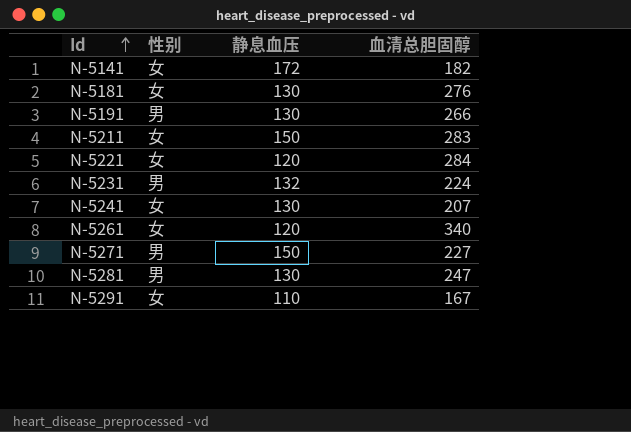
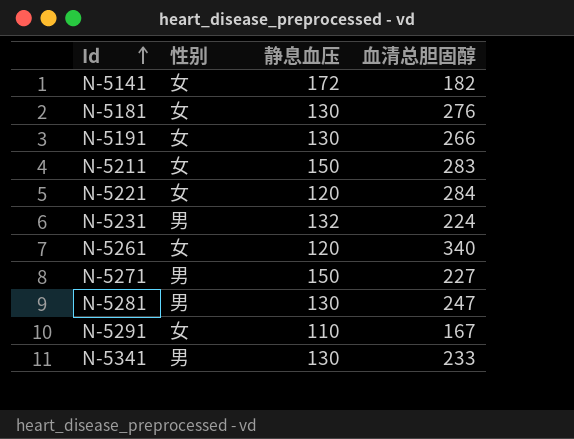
row N-5241: 女 | 130 | 207 -> none
N-5191 | 性别: 男 -> 女
row N-5341: none -> 男 | 130 | 233

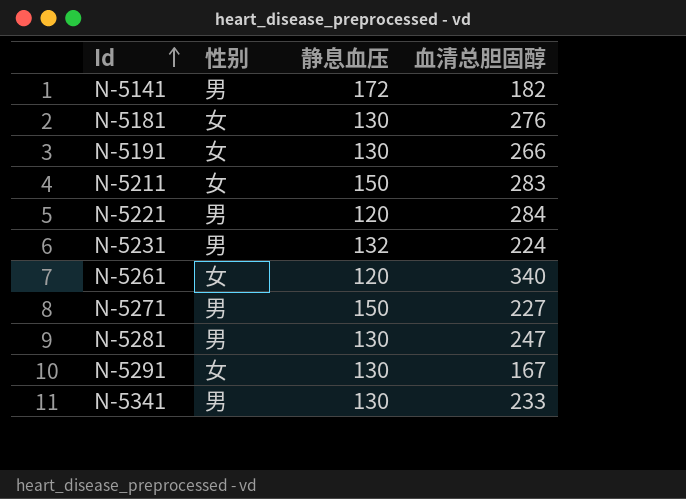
N-5141 | 性别: 女 -> 男
N-5221 | 性别: 女 -> 男
N-5291 | 静息血压: 110 -> 130

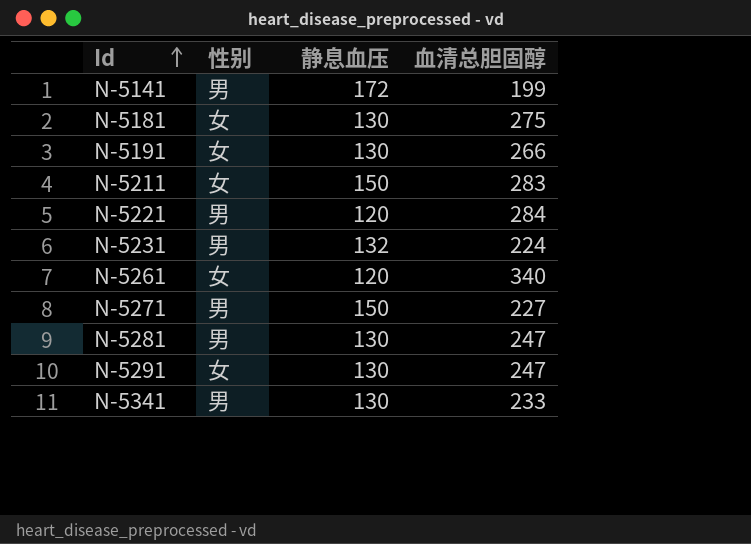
N-5141 | 血清总胆固醇: 182 -> 199
N-5181 | 血清总胆固醇: 276 -> 275
N-5291 | 血清总胆固醇: 167 -> 247

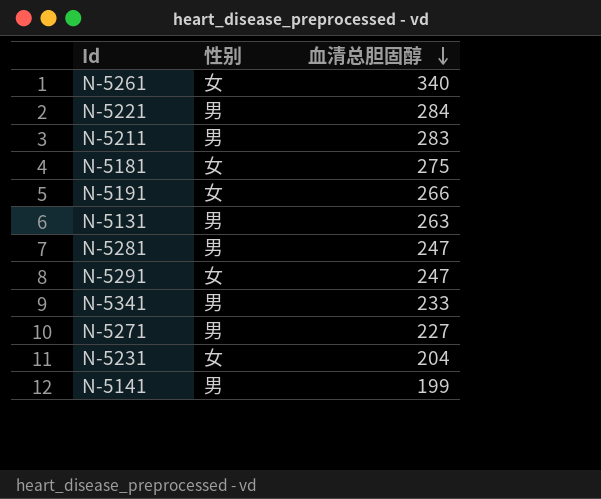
row order: Id ascending -> 血清总胆固醇 descending
column 静息血压 | position: 3 -> none
N-5211 | 性别: 女 -> 男
row N-5131: none -> 男 | 263
N-5231 | 性别: 男 -> 女
N-5231 | 血清总胆固醇: 224 -> 204

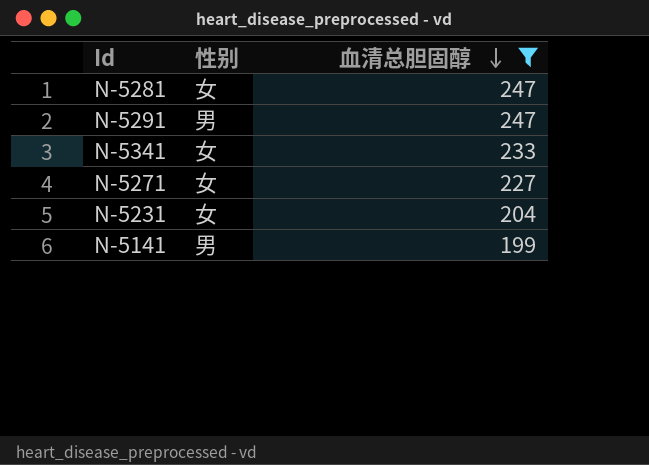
filter: none -> 血清总胆固醇 <= 247
N-5281 | 性别: 男 -> 女
N-5291 | 性别: 女 -> 男
N-5341 | 性别: 男 -> 女
N-5271 | 性别: 男 -> 女

